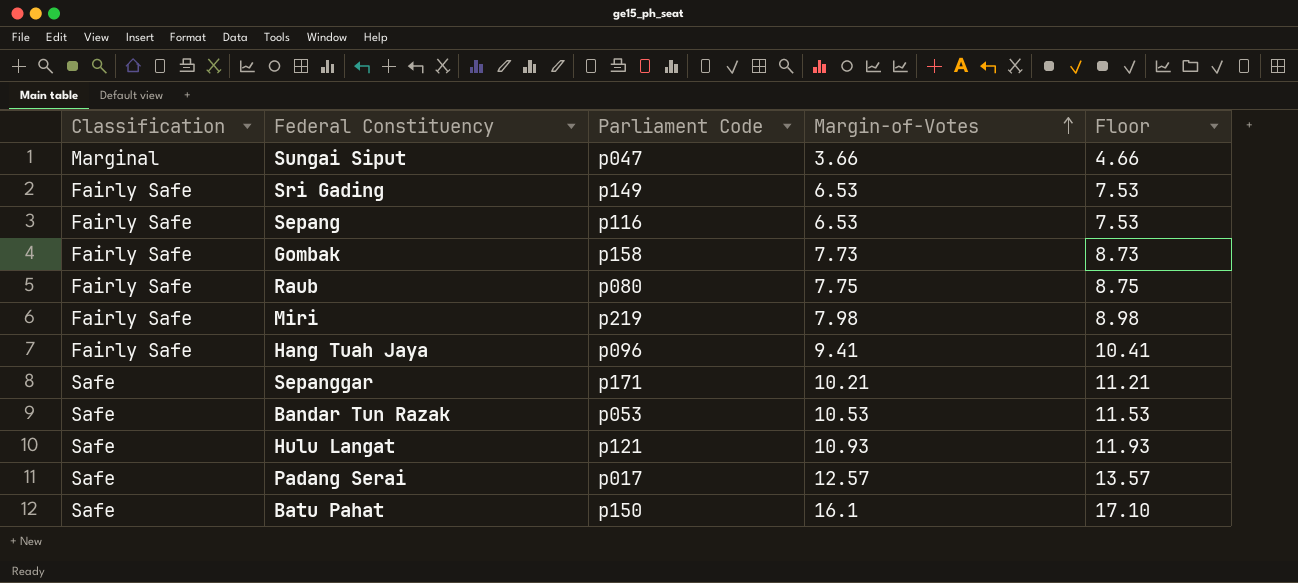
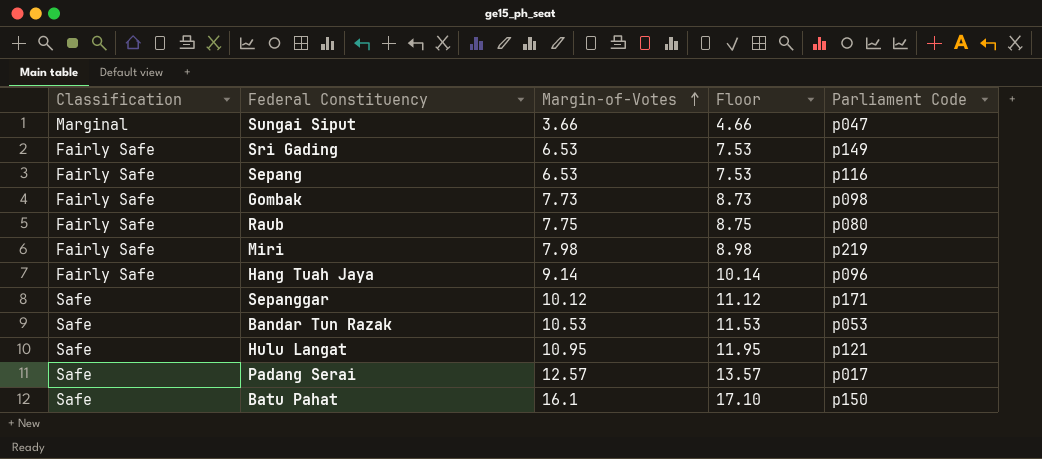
column Parliament Code | position: 3 -> 5
Gombak | Parliament Code: p158 -> p098
Hang Tuah Jaya | Margin-of-Votes: 9.41 -> 9.14
Hang Tuah Jaya | Floor: 10.41 -> 10.14
Sepanggar | Margin-of-Votes: 10.21 -> 10.12
Sepanggar | Floor: 11.21 -> 11.12
Hulu Langat | Margin-of-Votes: 10.93 -> 10.95
Hulu Langat | Floor: 11.93 -> 11.95

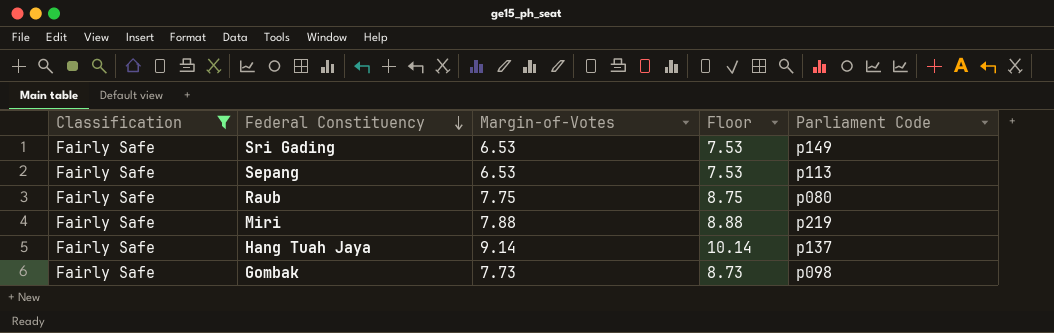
filter: none -> Classification = Fairly Safe
row order: Margin-of-Votes ascending -> Federal Constituency descending
Sepang | Parliament Code: p116 -> p113
Miri | Margin-of-Votes: 7.98 -> 7.88
Miri | Floor: 8.98 -> 8.88
Hang Tuah Jaya | Parliament Code: p096 -> p137

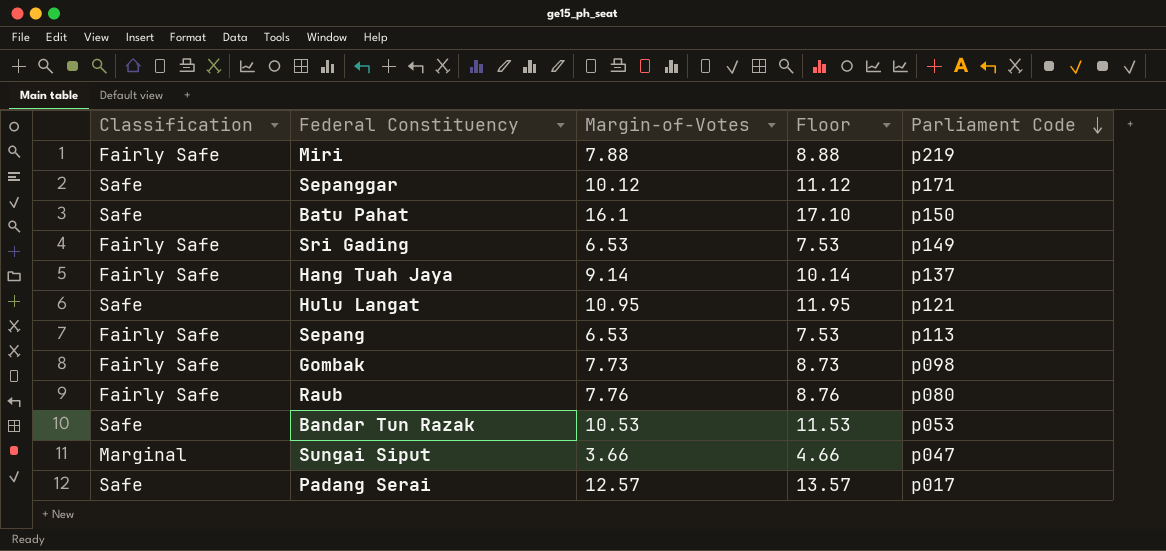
filter: Classification = Fairly Safe -> none
row order: Federal Constituency descending -> Parliament Code descending
Raub | Margin-of-Votes: 7.75 -> 7.76
Raub | Floor: 8.75 -> 8.76

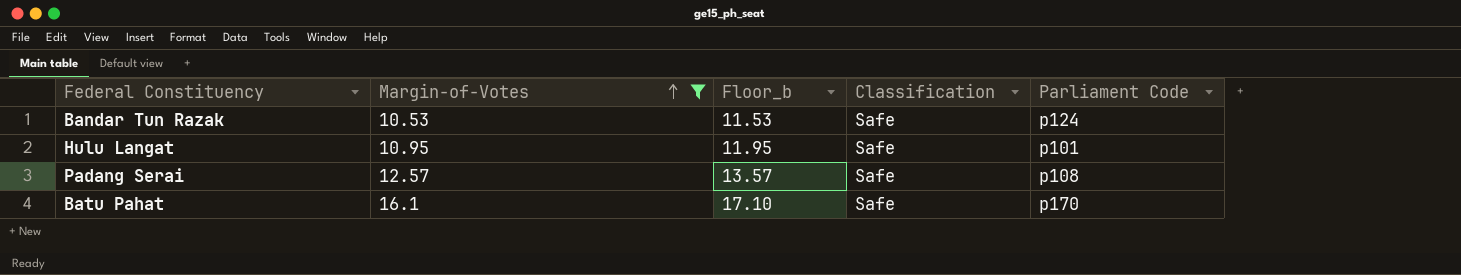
filter: none -> Margin-of-Votes >= 10.53
row order: Parliament Code descending -> Margin-of-Votes ascending
column name: Floor -> Floor_b
column Classification | position: 1 -> 4
Bandar Tun Razak | Parliament Code: p053 -> p124
Hulu Langat | Parliament Code: p121 -> p101
Padang Serai | Parliament Code: p017 -> p108
Batu Pahat | Parliament Code: p150 -> p170

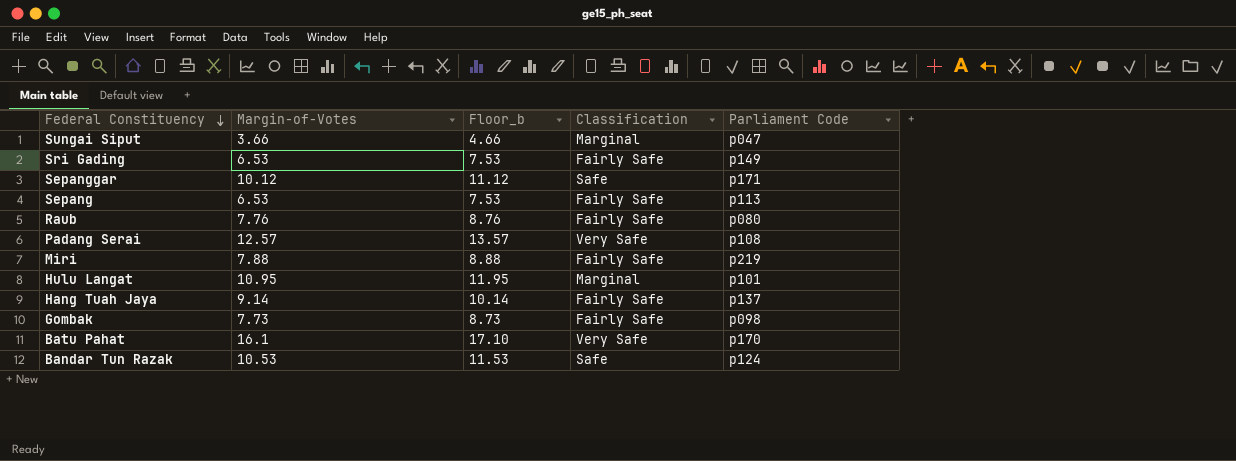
filter: Margin-of-Votes >= 10.53 -> none
row order: Margin-of-Votes ascending -> Federal Constituency descending
Padang Serai | Classification: Safe -> Very Safe
Hulu Langat | Classification: Safe -> Marginal
Batu Pahat | Classification: Safe -> Very Safe

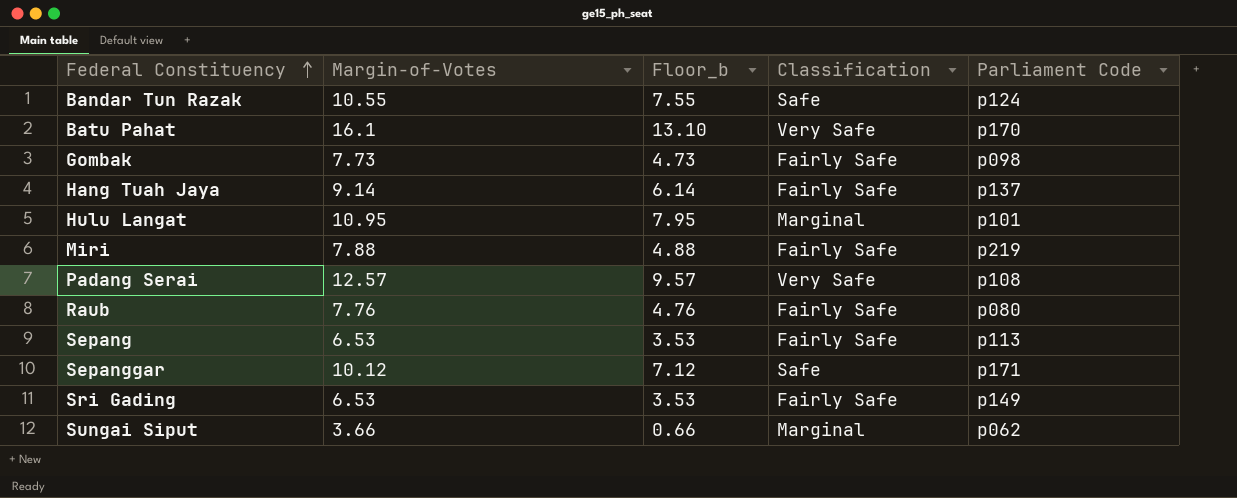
row order: Federal Constituency descending -> Federal Constituency ascending
column Floor_b | formula: [Margin-of-Votes] + 1 -> [Margin-of-Votes] - 3
Bandar Tun Razak | Margin-of-Votes: 10.53 -> 10.55
Sungai Siput | Parliament Code: p047 -> p062

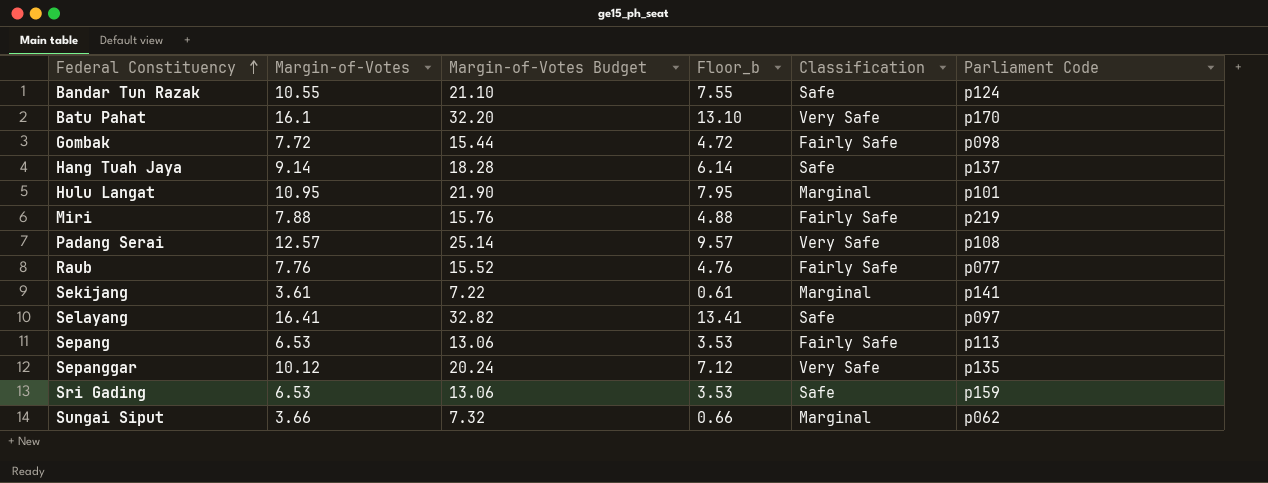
column Margin-of-Votes Budget | formula: none -> [Margin-of-Votes] * 2
Gombak | Margin-of-Votes: 7.73 -> 7.72
Gombak | Floor_b: 4.73 -> 4.72
Hang Tuah Jaya | Classification: Fairly Safe -> Safe
Raub | Parliament Code: p080 -> p077
row Sekijang: none -> 3.61 | 7.22 | 0.61 | Marginal | p141
row Selayang: none -> 16.41 | 32.82 | 13.41 | Safe | p097
Sepanggar | Classification: Safe -> Very Safe
Sepanggar | Parliament Code: p171 -> p135
Sri Gading | Classification: Fairly Safe -> Safe
Sri Gading | Parliament Code: p149 -> p159

